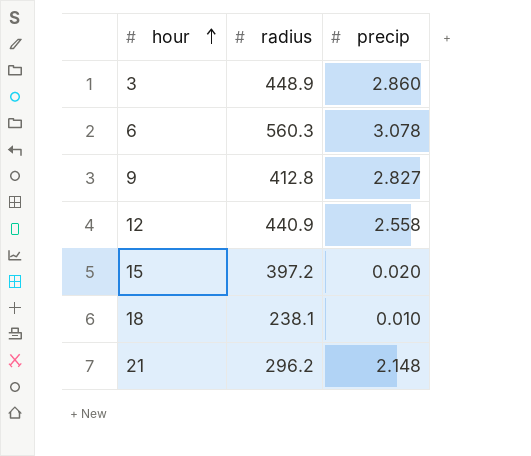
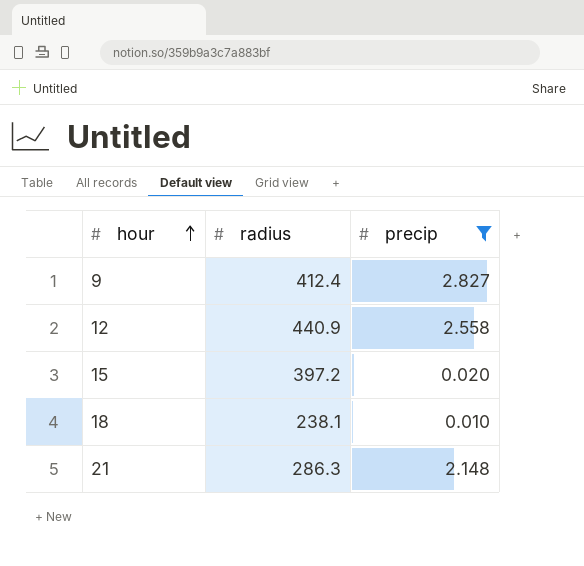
filter: none -> precip <= 2.827
9 | radius: 412.8 -> 412.4
21 | radius: 296.2 -> 286.3

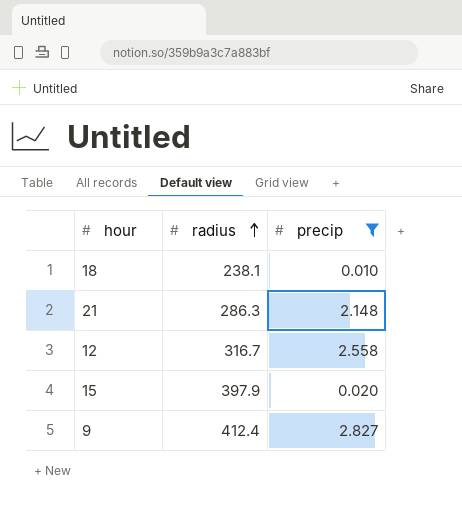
row order: hour ascending -> radius ascending
12 | radius: 440.9 -> 316.7
15 | radius: 397.2 -> 397.9

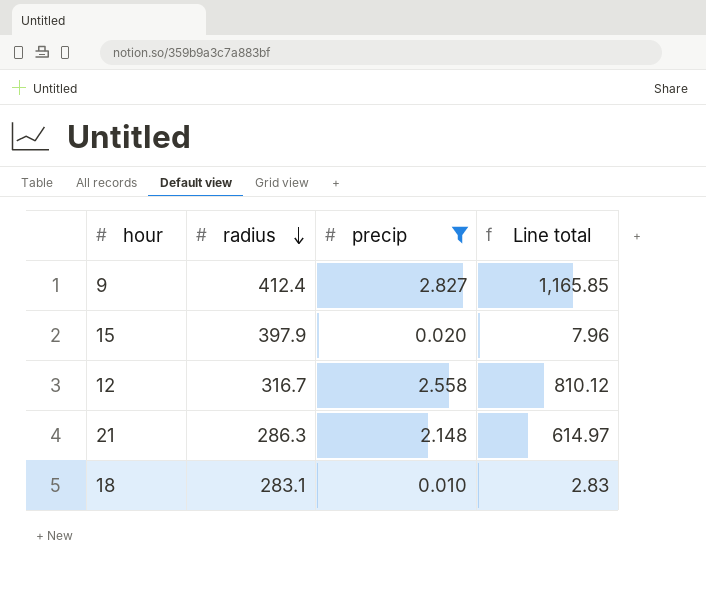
row order: radius ascending -> radius descending
column Line total | formula: none -> [radius] * [precip]
18 | radius: 238.1 -> 283.1

